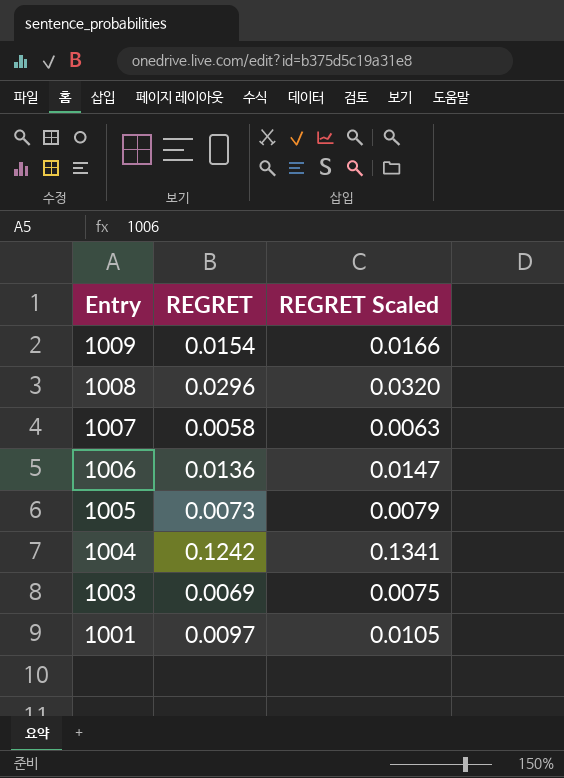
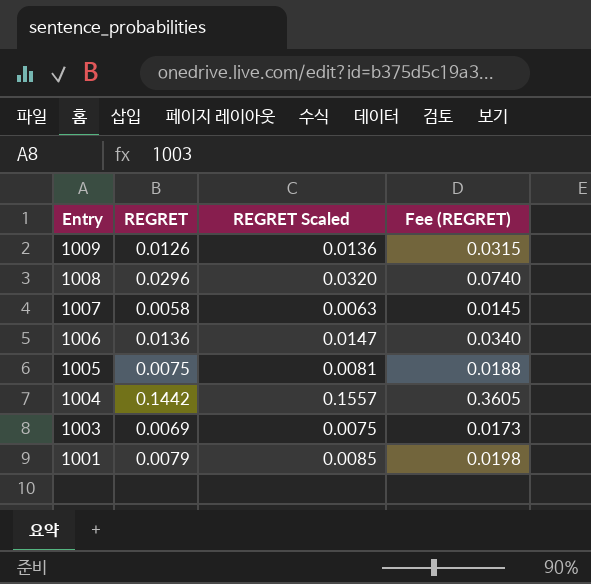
column Fee (REGRET) | formula: none -> [REGRET] * 2.5
1009 | REGRET: 0.0154 -> 0.0126
1009 | REGRET Scaled: 0.0166 -> 0.0136
1005 | REGRET: 0.0073 -> 0.0075
1005 | REGRET Scaled: 0.0079 -> 0.0081
1004 | REGRET: 0.1242 -> 0.1442
1004 | REGRET Scaled: 0.1341 -> 0.1557
1001 | REGRET: 0.0097 -> 0.0079
1001 | REGRET Scaled: 0.0105 -> 0.0085

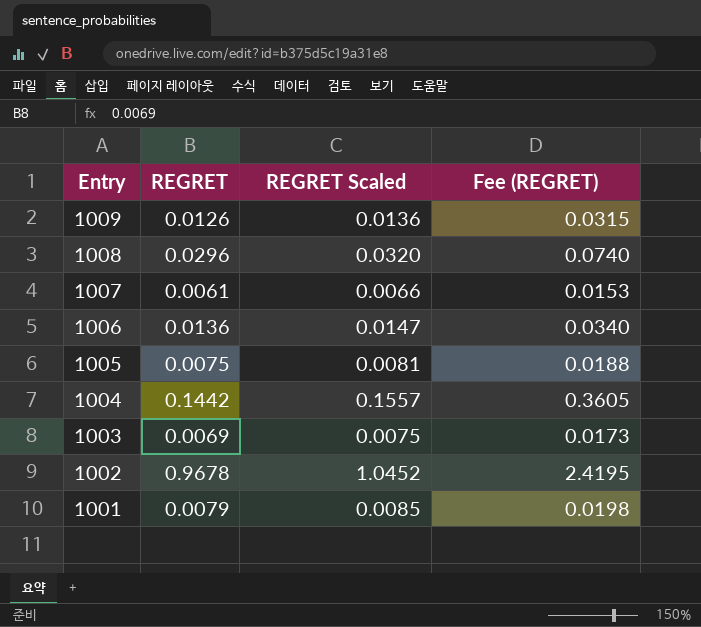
1007 | REGRET: 0.0058 -> 0.0061
1007 | REGRET Scaled: 0.0063 -> 0.0066
1007 | Fee (REGRET): 0.0145 -> 0.0153
row 1002: none -> 0.9678 | 1.0452 | 2.4195

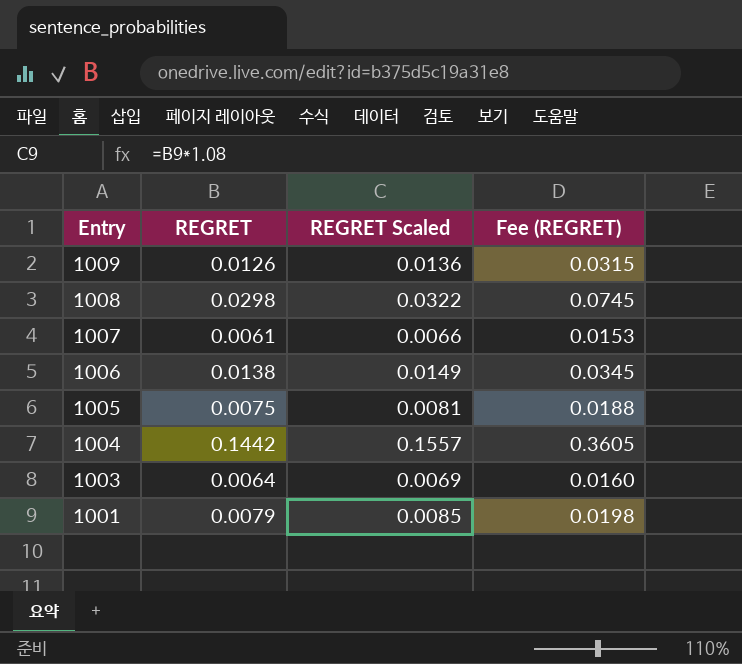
row 1002: 0.9678 | 1.0452 | 2.4195 -> none
1008 | REGRET: 0.0296 -> 0.0298
1008 | REGRET Scaled: 0.0320 -> 0.0322
1008 | Fee (REGRET): 0.0740 -> 0.0745
1006 | REGRET: 0.0136 -> 0.0138
1006 | REGRET Scaled: 0.0147 -> 0.0149
1006 | Fee (REGRET): 0.0340 -> 0.0345
1003 | REGRET: 0.0069 -> 0.0064
1003 | REGRET Scaled: 0.0075 -> 0.0069
1003 | Fee (REGRET): 0.0173 -> 0.0160

